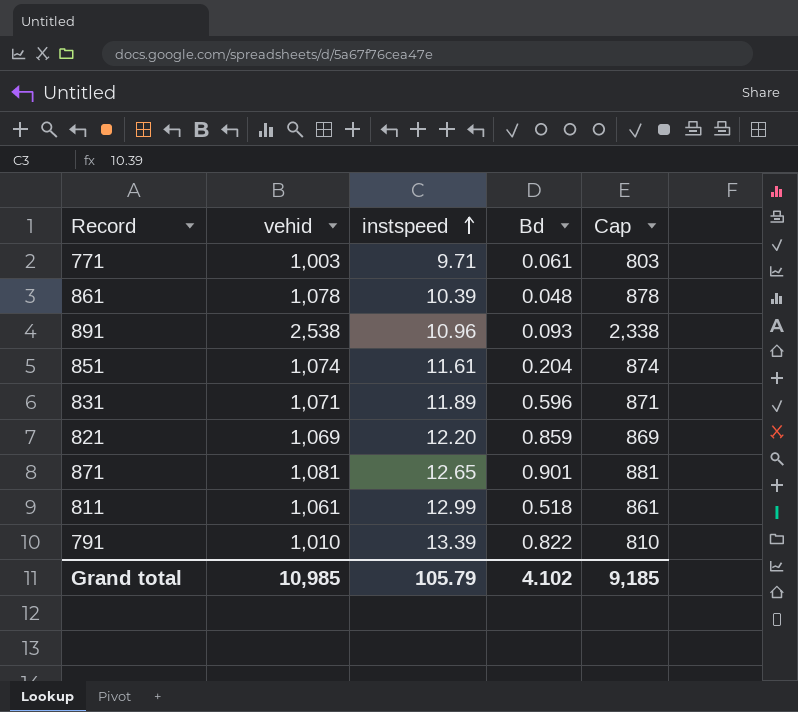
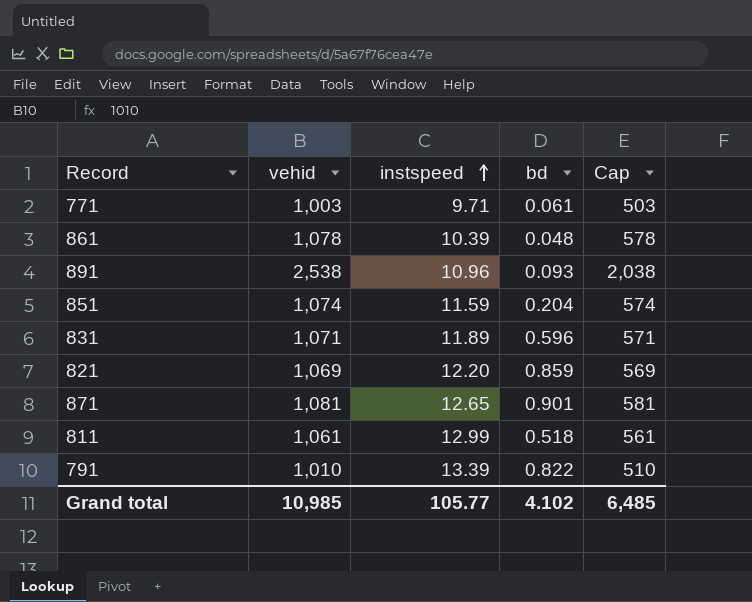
column name: Bd -> bd
column Cap | formula: [vehid] - 200 -> [vehid] - 500
851 | instspeed: 11.61 -> 11.59
Grand total | instspeed: 105.79 -> 105.77
Grand total | Cap: 9,185 -> 6,485

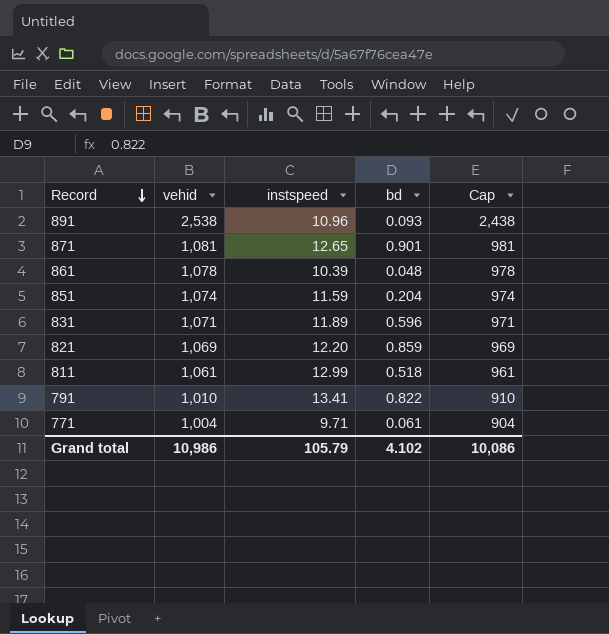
row order: instspeed ascending -> Record descending
column Cap | formula: [vehid] - 500 -> [vehid] - 100
791 | instspeed: 13.39 -> 13.41
771 | vehid: 1,003 -> 1,004
Grand total | vehid: 10,985 -> 10,986
Grand total | instspeed: 105.77 -> 105.79
Grand total | Cap: 6,485 -> 10,086

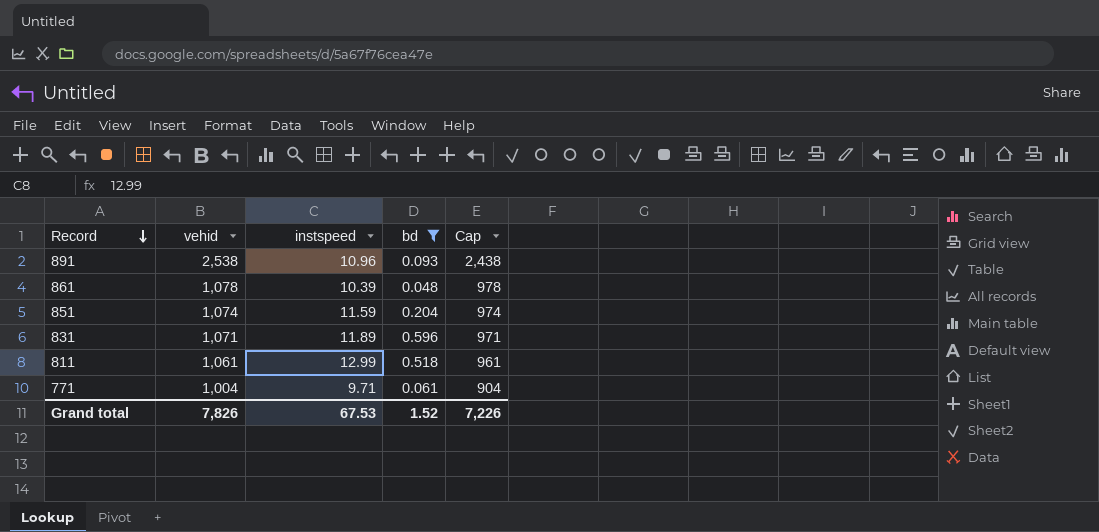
filter: none -> bd <= 0.596
Grand total | vehid: 10,986 -> 7,826
Grand total | instspeed: 105.79 -> 67.53
Grand total | bd: 4.102 -> 1.52
Grand total | Cap: 10,086 -> 7,226

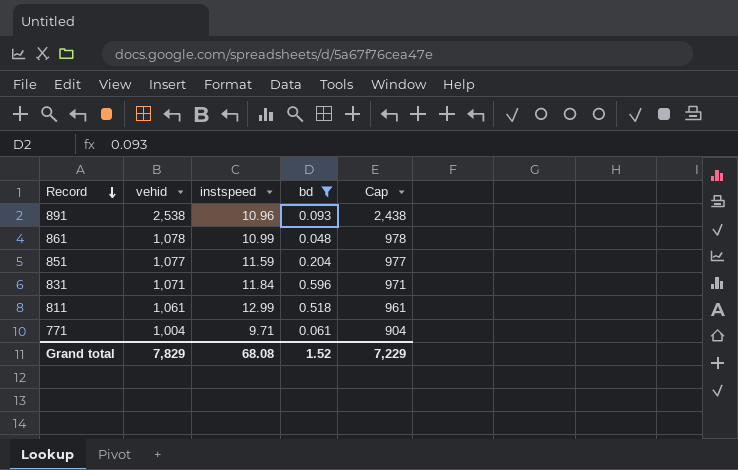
861 | instspeed: 10.39 -> 10.99
851 | vehid: 1,074 -> 1,077
851 | Cap: 974 -> 977
831 | instspeed: 11.89 -> 11.84
Grand total | vehid: 7,826 -> 7,829
Grand total | instspeed: 67.53 -> 68.08
Grand total | Cap: 7,226 -> 7,229

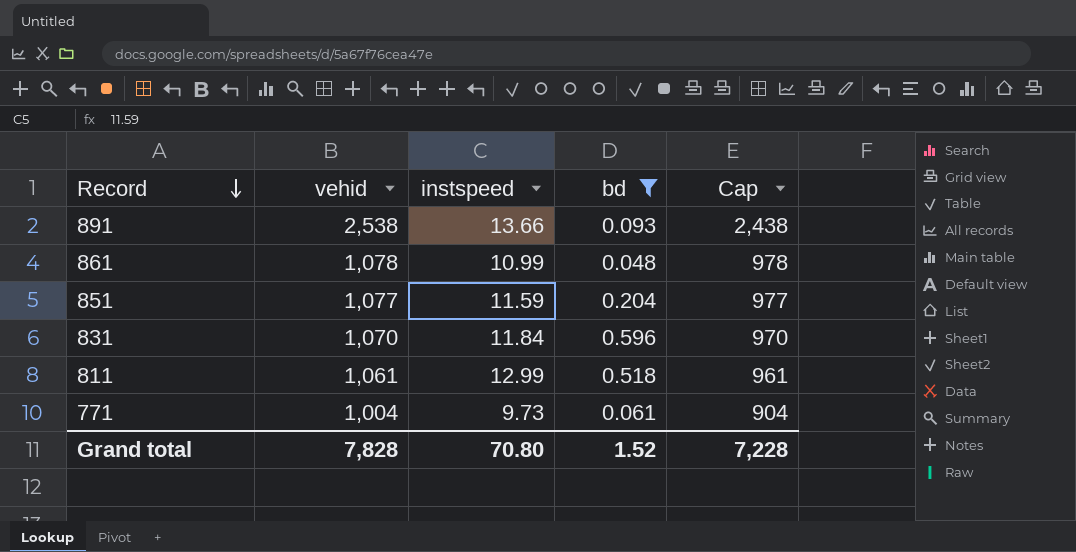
891 | instspeed: 10.96 -> 13.66
831 | vehid: 1,071 -> 1,070
831 | Cap: 971 -> 970
771 | instspeed: 9.71 -> 9.73
Grand total | vehid: 7,829 -> 7,828
Grand total | instspeed: 68.08 -> 70.80
Grand total | Cap: 7,229 -> 7,228

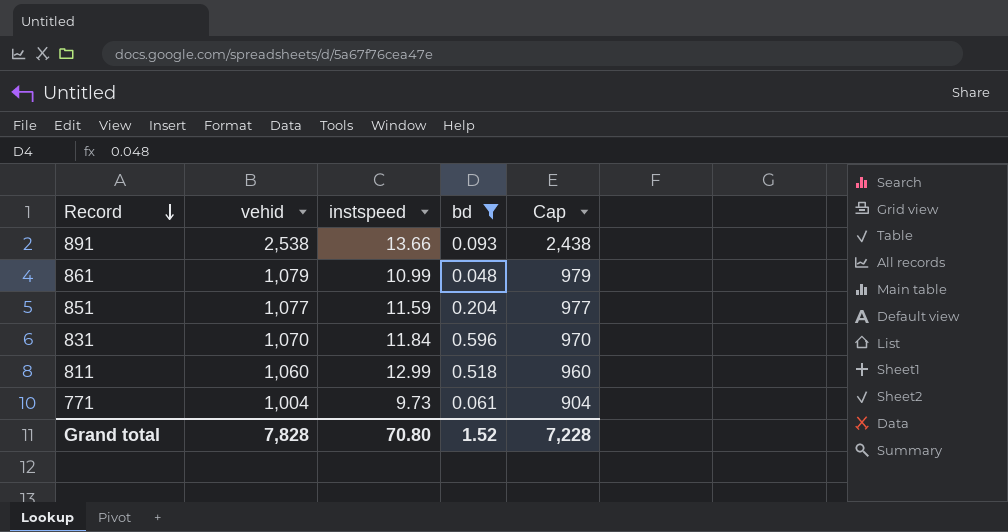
861 | vehid: 1,078 -> 1,079
861 | Cap: 978 -> 979
811 | vehid: 1,061 -> 1,060
811 | Cap: 961 -> 960

